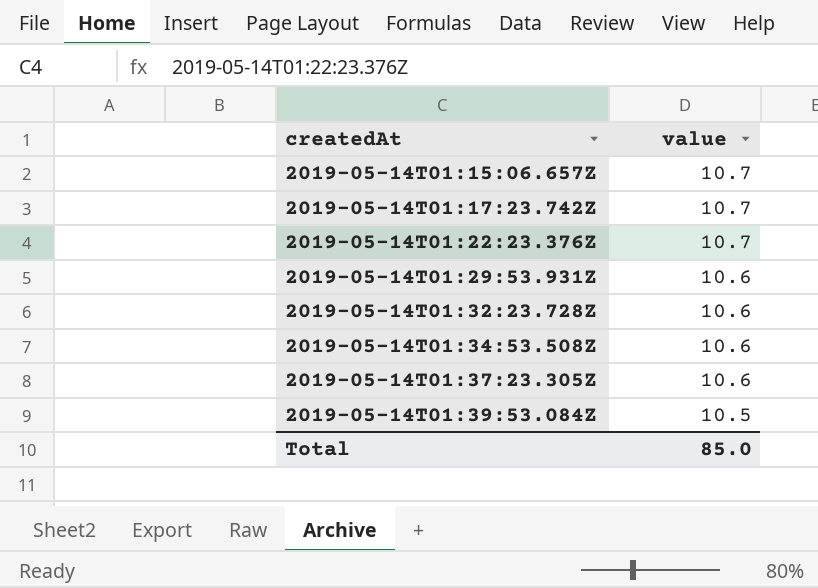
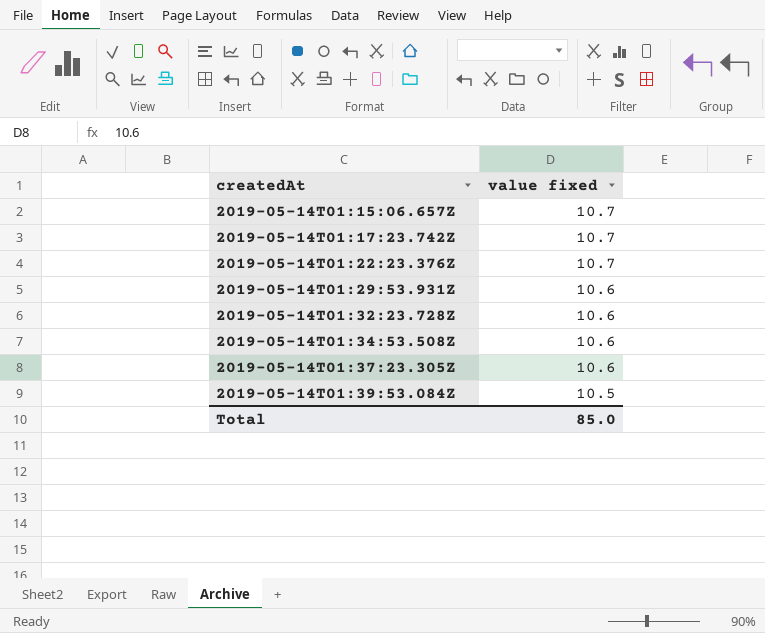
column name: value -> value fixed

